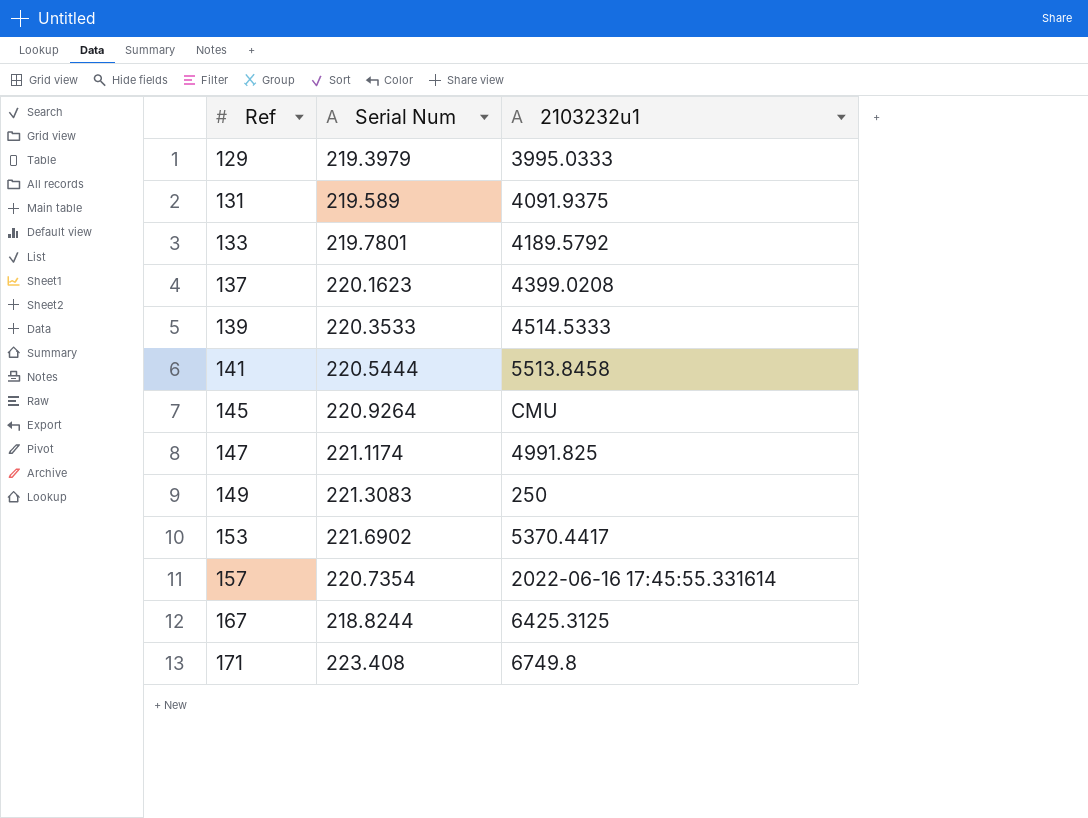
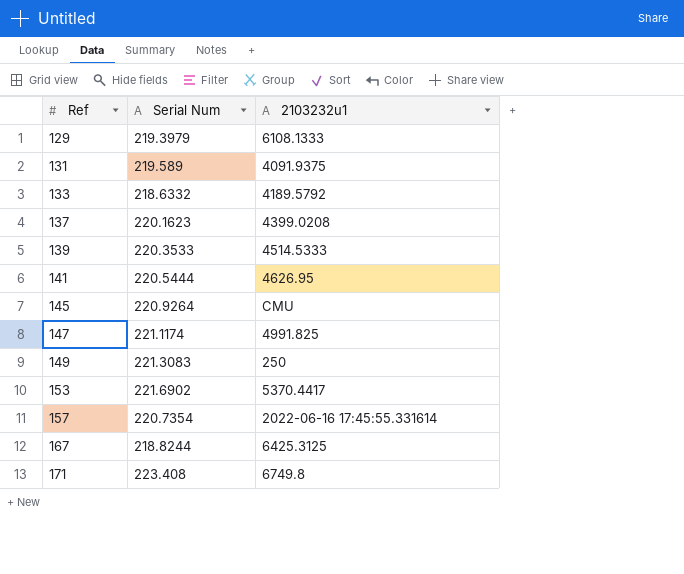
129 | 2103232u1: 3995.0333 -> 6108.1333
133 | Serial Num: 219.7801 -> 218.6332
141 | 2103232u1: 5513.8458 -> 4626.95

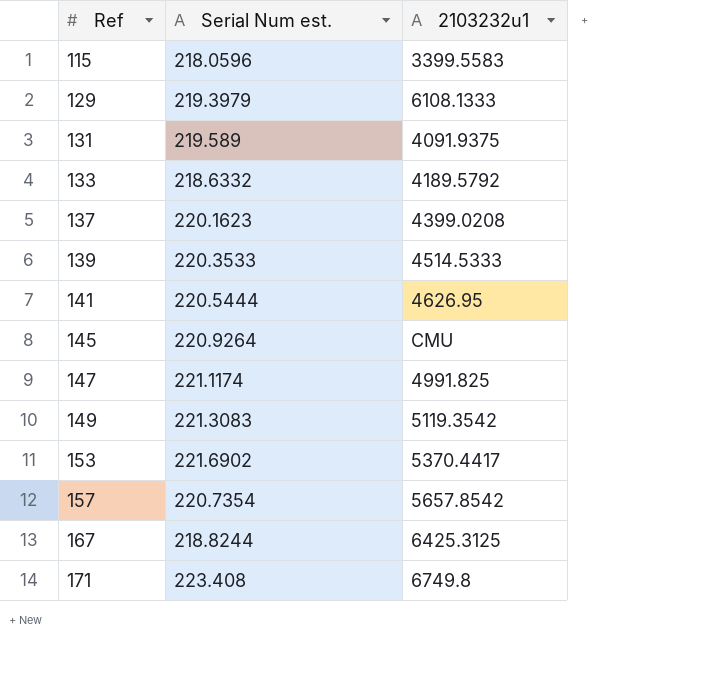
column name: Serial Num -> Serial Num est.
row 115: none -> 218.0596 | 3399.5583
149 | 2103232u1: 250 -> 5119.3542
157 | 2103232u1: 2022-06-16 17:45:55.331614 -> 5657.8542

